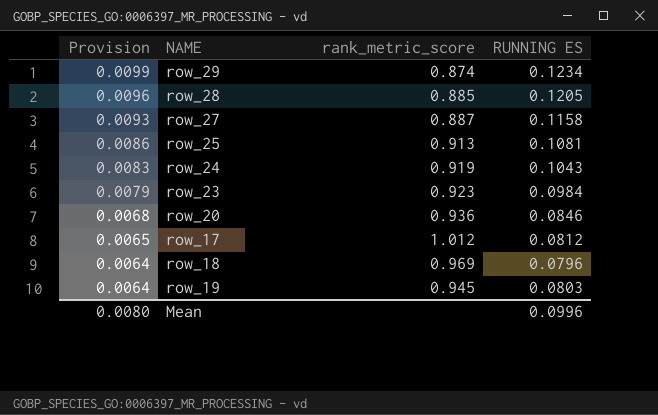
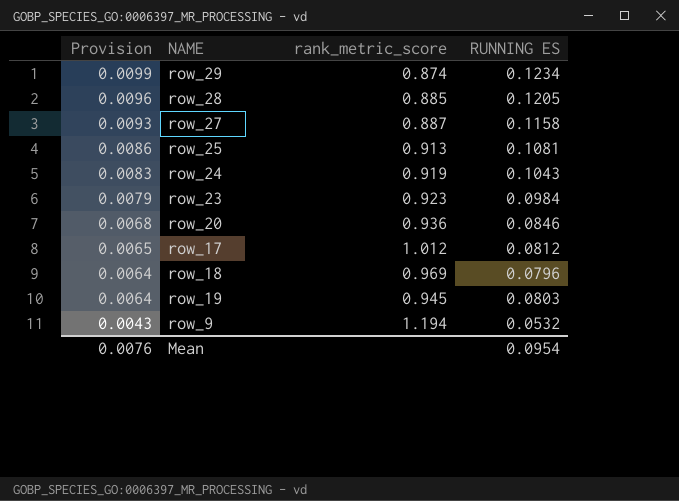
row row_9: none -> 0.0043 | 1.194 | 0.0532
Mean | Provision: 0.0080 -> 0.0076
Mean | RUNNING ES: 0.0996 -> 0.0954

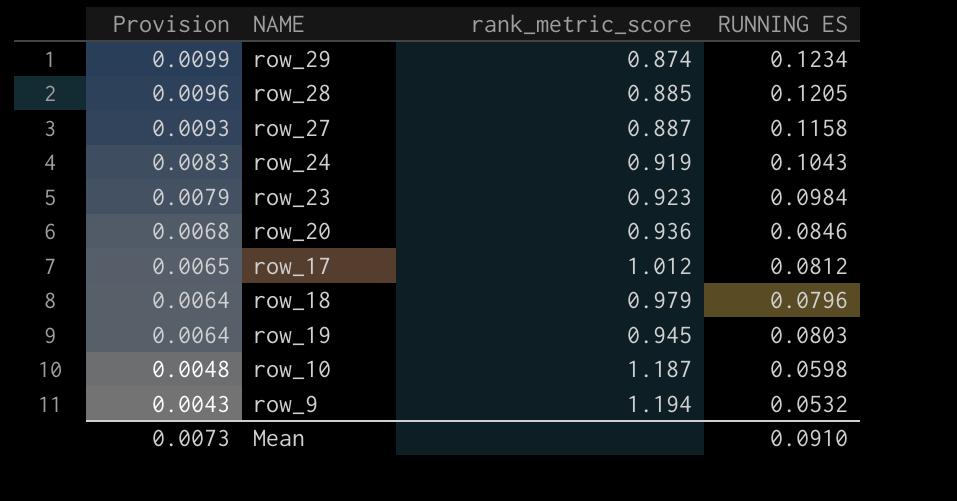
row row_25: 0.0086 | 0.913 | 0.1081 -> none
row_18 | rank_metric_score: 0.969 -> 0.979
row row_10: none -> 0.0048 | 1.187 | 0.0598
Mean | Provision: 0.0076 -> 0.0073
Mean | RUNNING ES: 0.0954 -> 0.0910

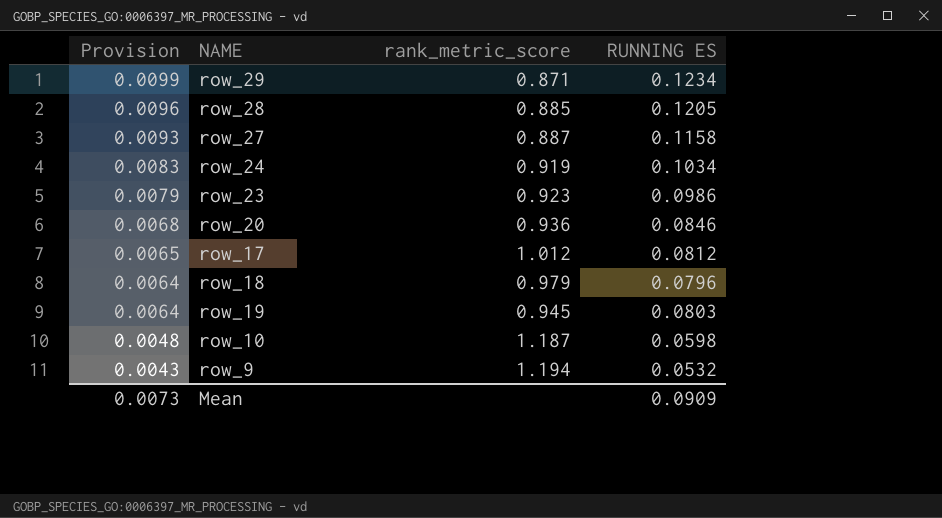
row_29 | rank_metric_score: 0.874 -> 0.871
row_24 | RUNNING ES: 0.1043 -> 0.1034
row_23 | RUNNING ES: 0.0984 -> 0.0986
Mean | RUNNING ES: 0.0910 -> 0.0909

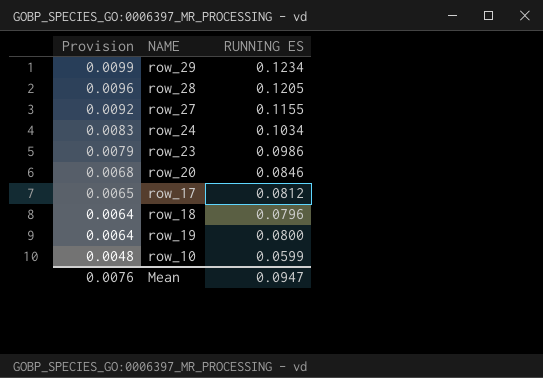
column rank_metric_score | position: 3 -> none
row row_9: 0.0043 | 1.194 | 0.0532 -> none
row_27 | Provision: 0.0093 -> 0.0092
row_27 | RUNNING ES: 0.1158 -> 0.1155
row_19 | RUNNING ES: 0.0803 -> 0.0800
row_10 | RUNNING ES: 0.0598 -> 0.0599
Mean | Provision: 0.0073 -> 0.0076
Mean | RUNNING ES: 0.0909 -> 0.0947

